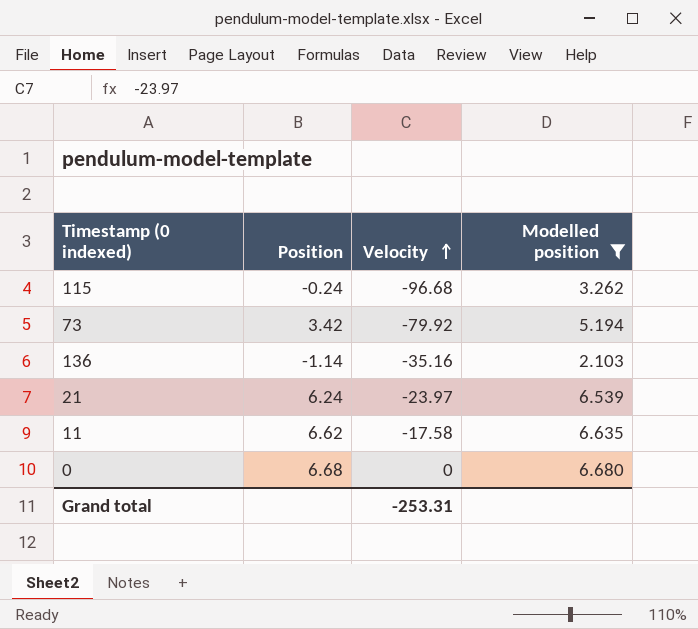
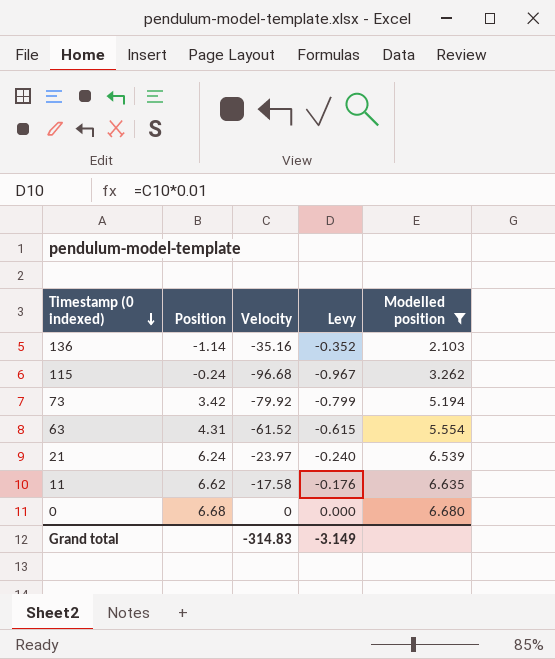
row order: Velocity ascending -> Timestamp (0 indexed) descending
column Levy | formula: none -> [Velocity] * 0.01
row 63: none -> 4.31 | -61.52 | -0.615 | 5.554
Grand total | Velocity: -253.31 -> -314.83

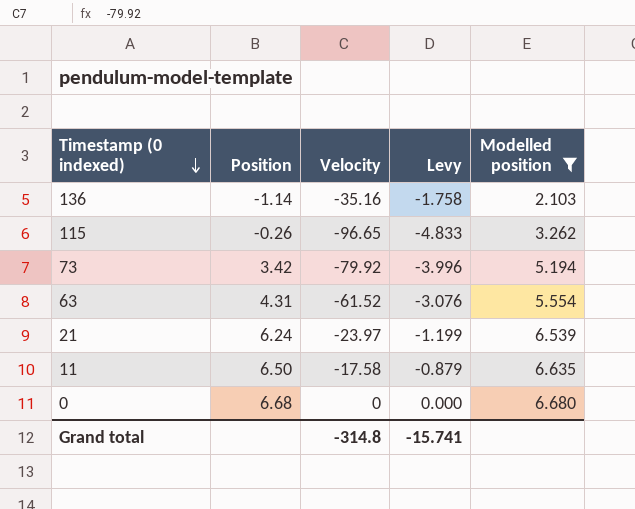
column Levy | formula: [Velocity] * 0.01 -> [Velocity] * 0.05
115 | Position: -0.24 -> -0.26
115 | Velocity: -96.68 -> -96.65
11 | Position: 6.62 -> 6.50
Grand total | Velocity: -314.83 -> -314.8
Grand total | Levy: -3.149 -> -15.741

